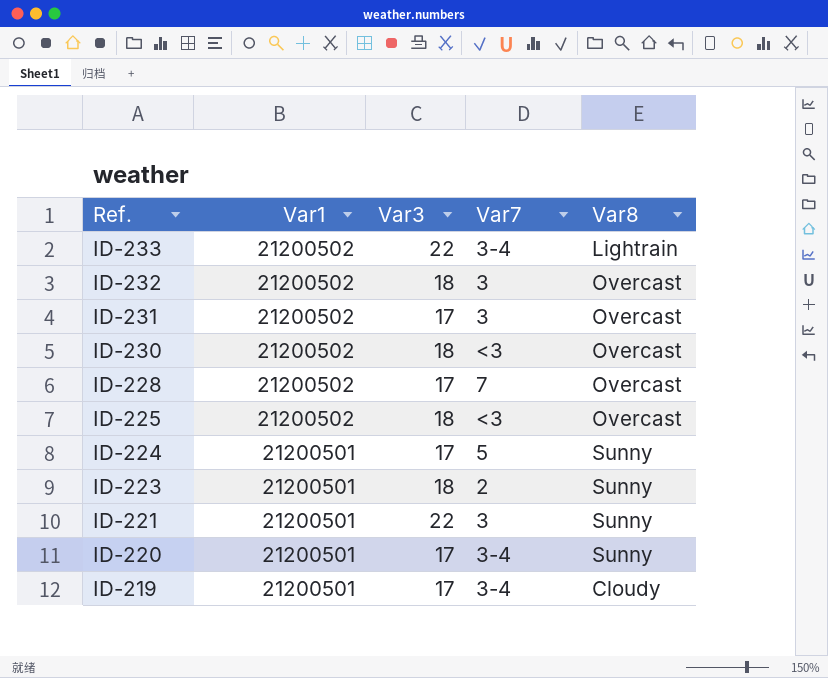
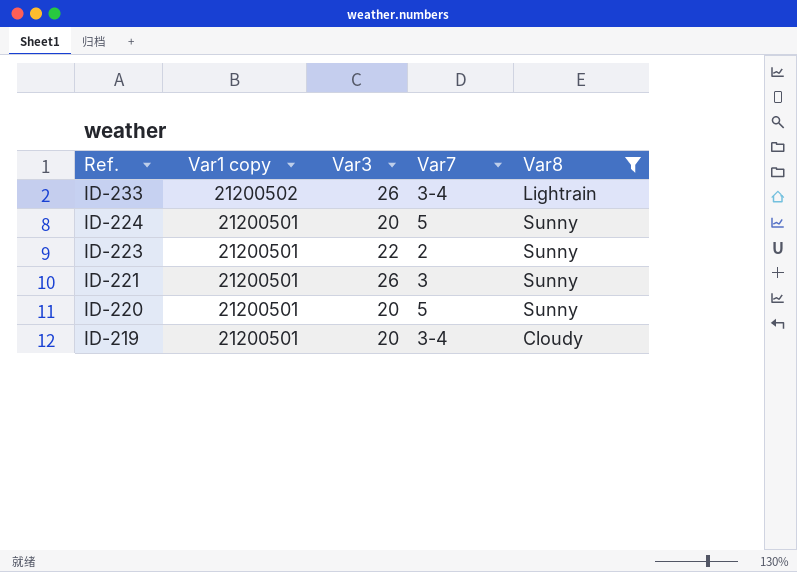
filter: none -> Var8 != Overcast
column name: Var1 -> Var1 copy
ID-233 | Var3: 22 -> 26
ID-224 | Var3: 17 -> 20
ID-223 | Var3: 18 -> 22
ID-221 | Var3: 22 -> 26
ID-220 | Var3: 17 -> 20
ID-220 | Var7: 3-4 -> 5
ID-219 | Var3: 17 -> 20

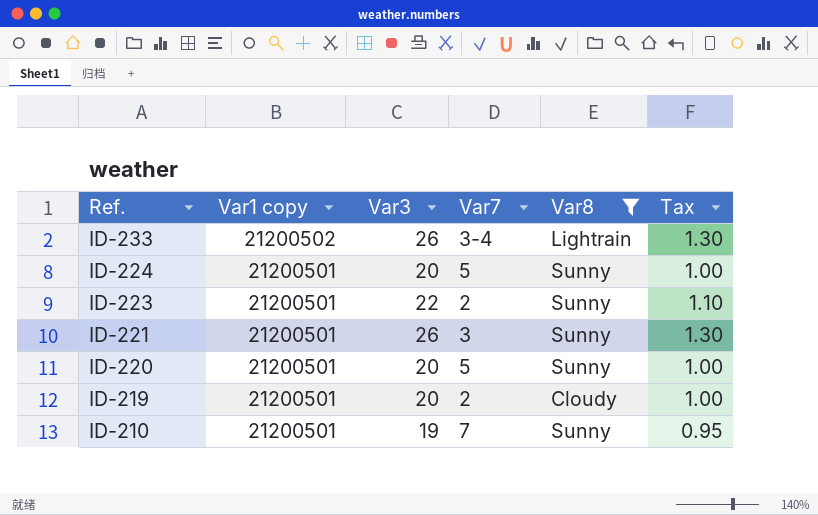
column Tax | formula: none -> [Var3] * 0.05
ID-219 | Var7: 3-4 -> 2
row ID-210: none -> 21200501 | 19 | 7 | Sunny | 0.95

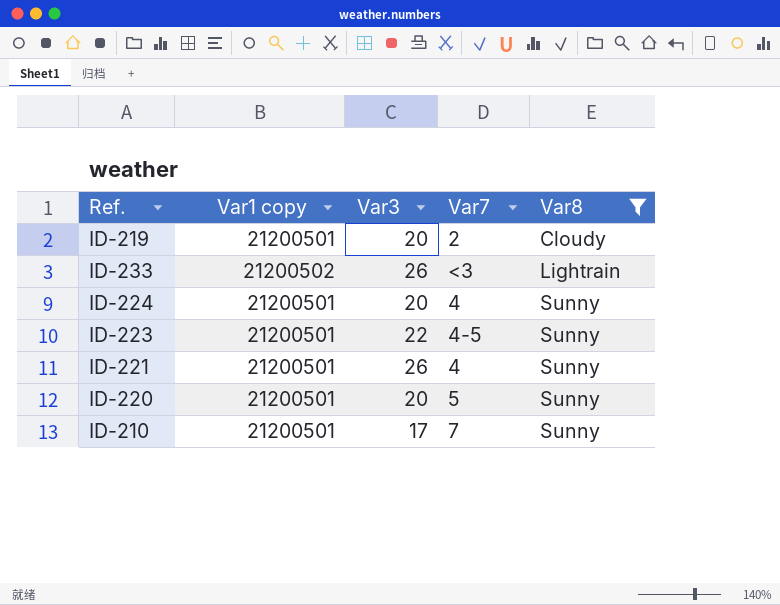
row order: Ref. descending -> Var8 ascending
column Tax | formula: [Var3] * 0.05 -> none
ID-233 | Var7: 3-4 -> <3
ID-224 | Var7: 5 -> 4
ID-223 | Var7: 2 -> 4-5
ID-221 | Var7: 3 -> 4
ID-210 | Var3: 19 -> 17

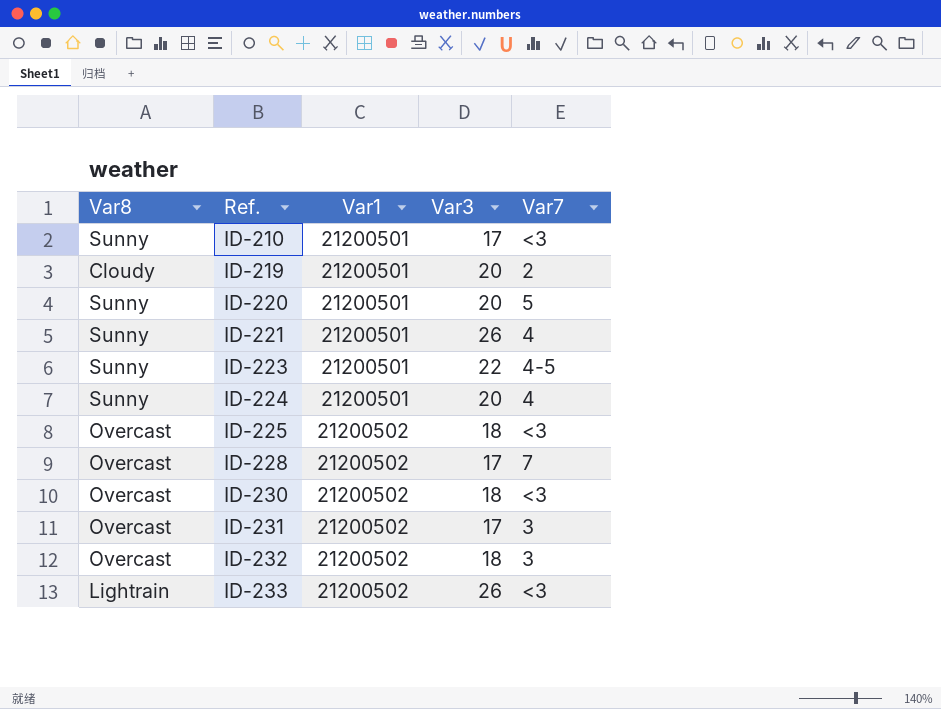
filter: Var8 != Overcast -> none
row order: Var8 ascending -> Ref. ascending
column Var8 | position: 5 -> 1
column name: Var1 copy -> Var1
ID-210 | Var7: 7 -> <3

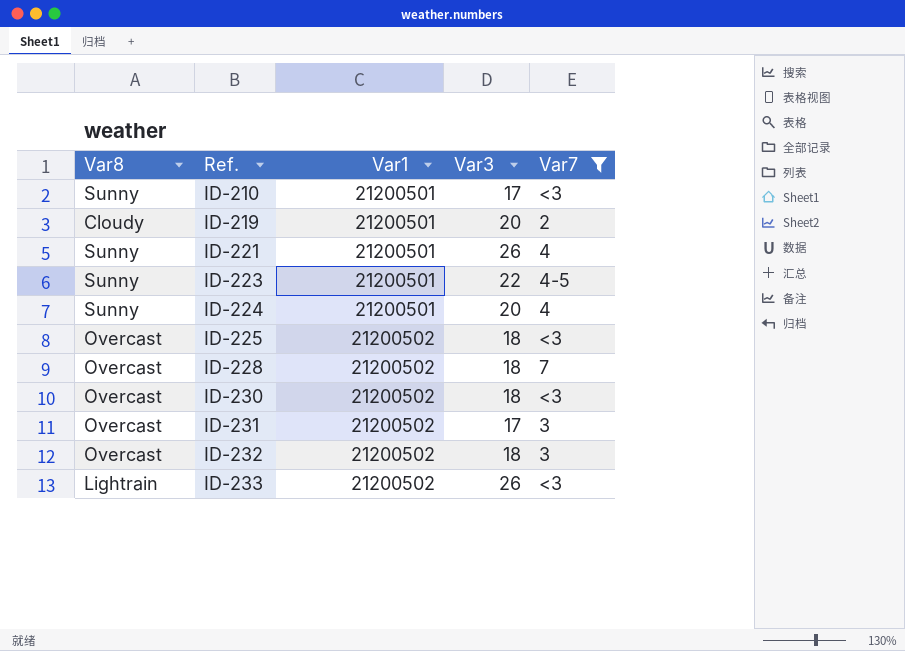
filter: none -> Var7 != 5
ID-228 | Var3: 17 -> 18

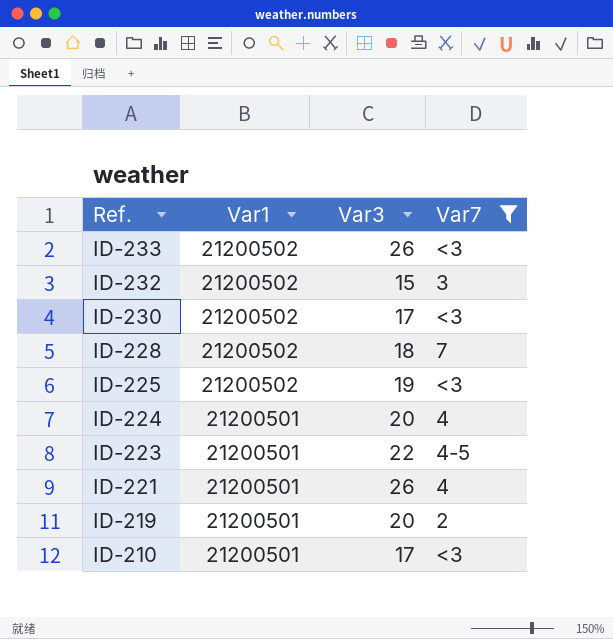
row order: Ref. ascending -> Ref. descending
column Var8 | position: 1 -> none
row ID-231: Overcast | 21200502 | 17 | 3 -> none
ID-232 | Var3: 18 -> 15
ID-230 | Var3: 18 -> 17
ID-225 | Var3: 18 -> 19

